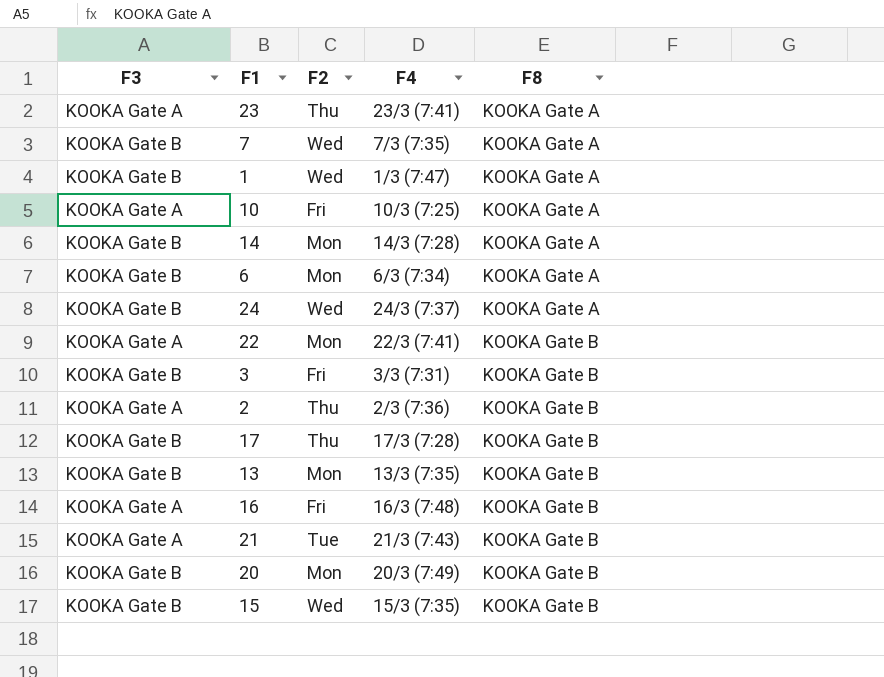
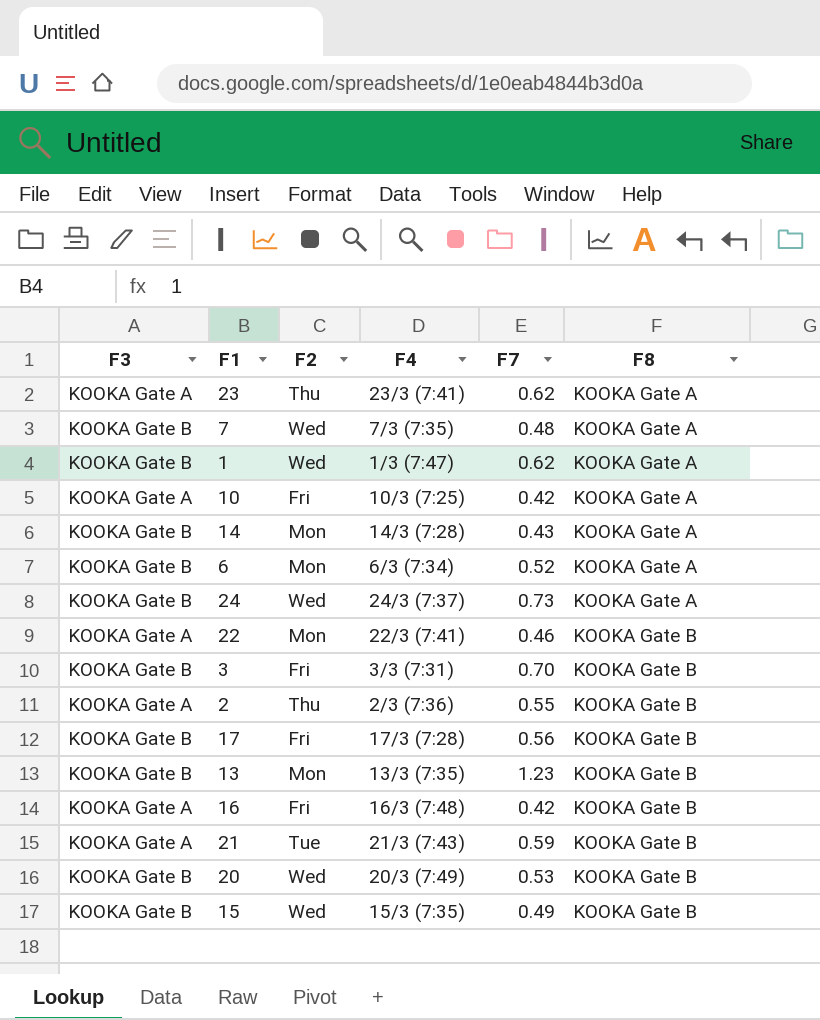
column F7 | position: none -> 5
17 | F2: Thu -> Fri
20 | F2: Mon -> Wed

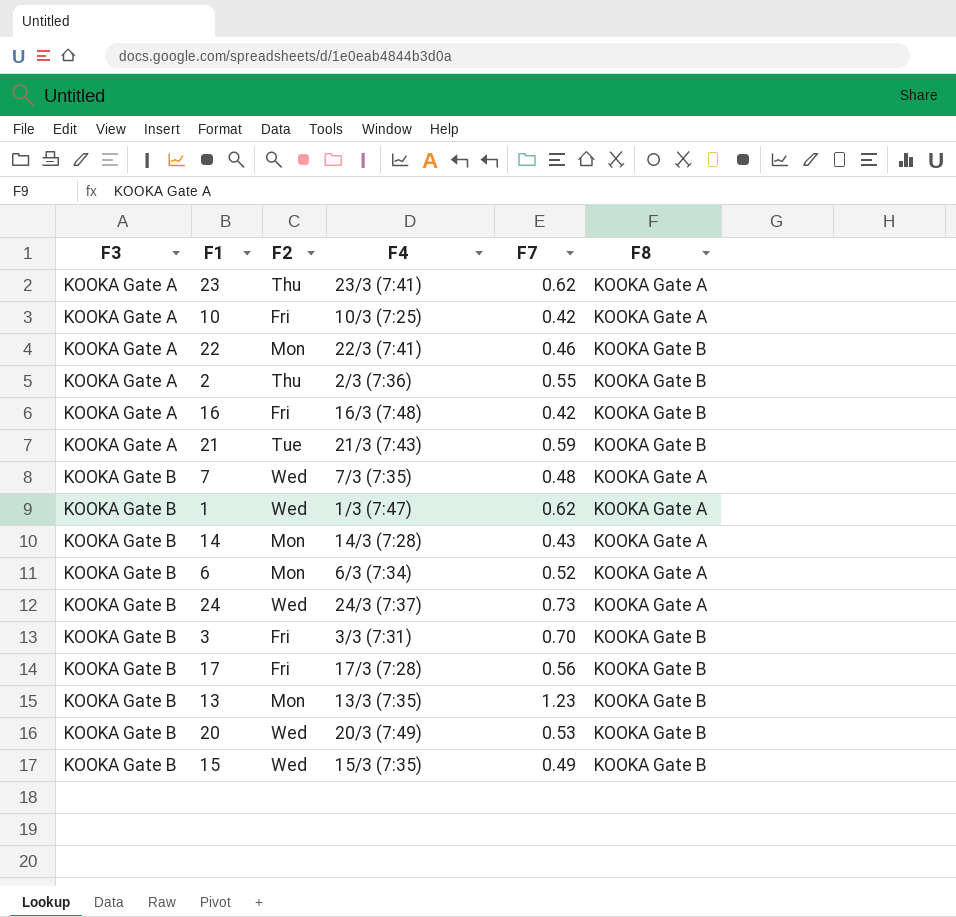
row order: F8 ascending -> F3 ascending

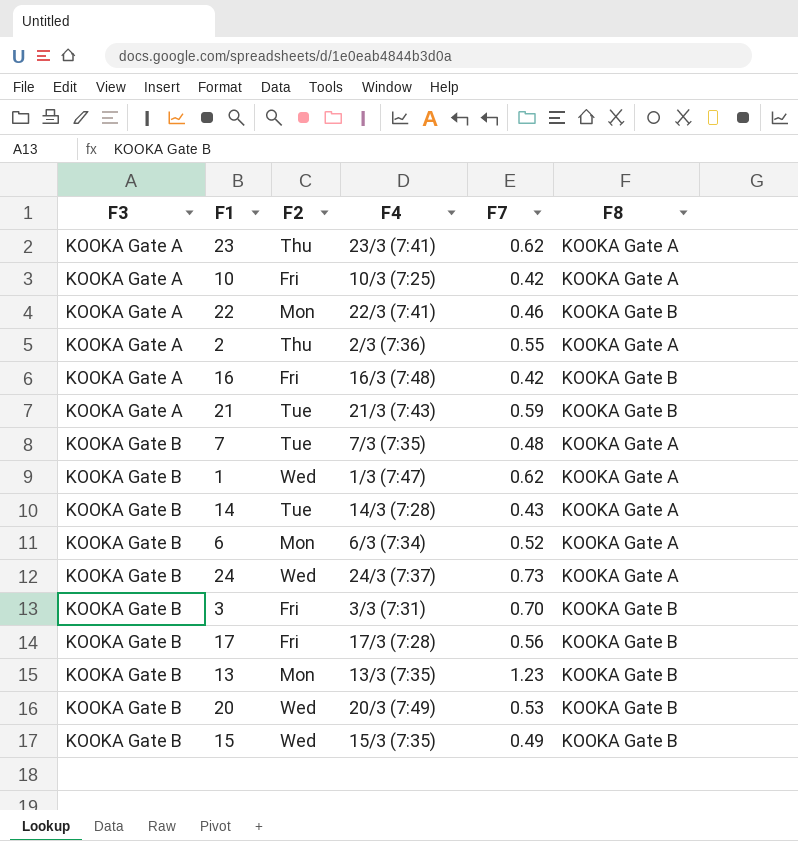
2 | F8: KOOKA Gate B -> KOOKA Gate A
7 | F2: Wed -> Tue
14 | F2: Mon -> Tue

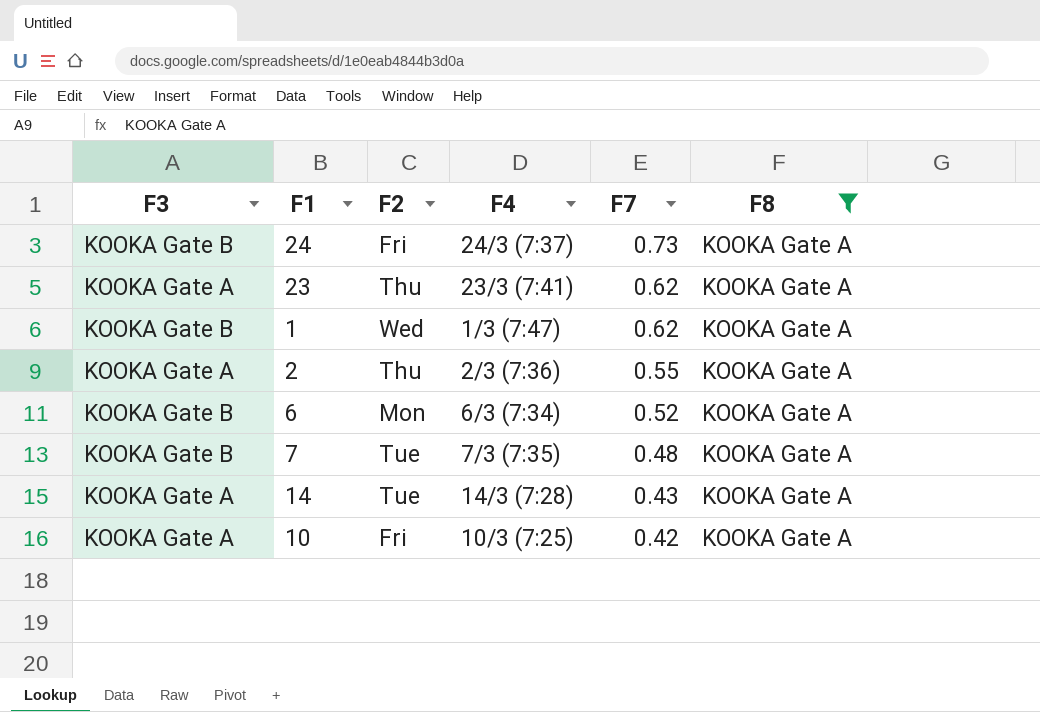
filter: none -> F8 = KOOKA Gate A
row order: F3 ascending -> F7 descending
24 | F2: Wed -> Fri
14 | F3: KOOKA Gate B -> KOOKA Gate A

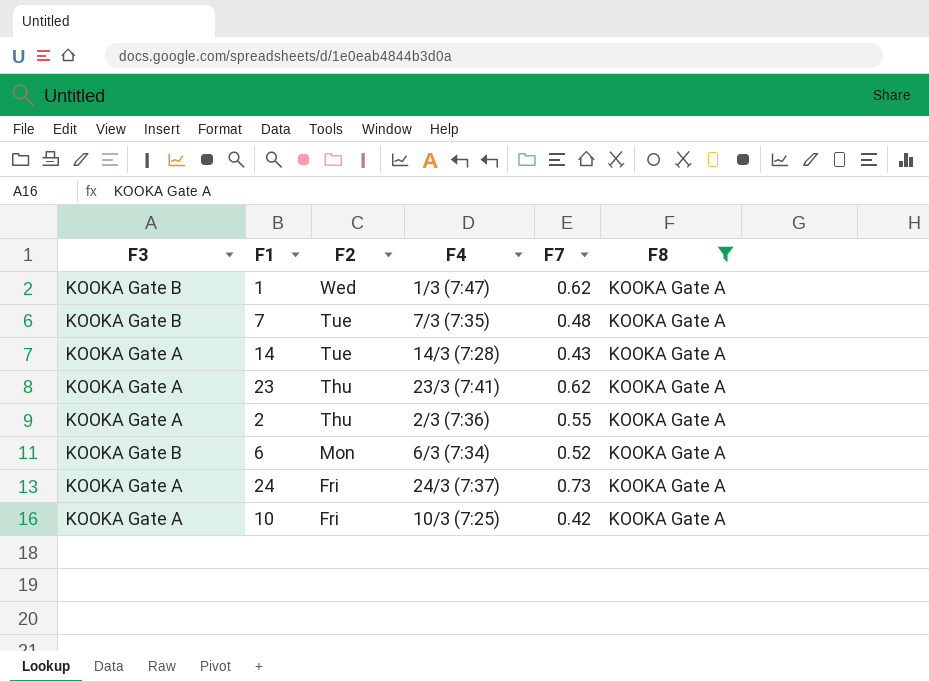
row order: F7 descending -> F2 descending
24 | F3: KOOKA Gate B -> KOOKA Gate A

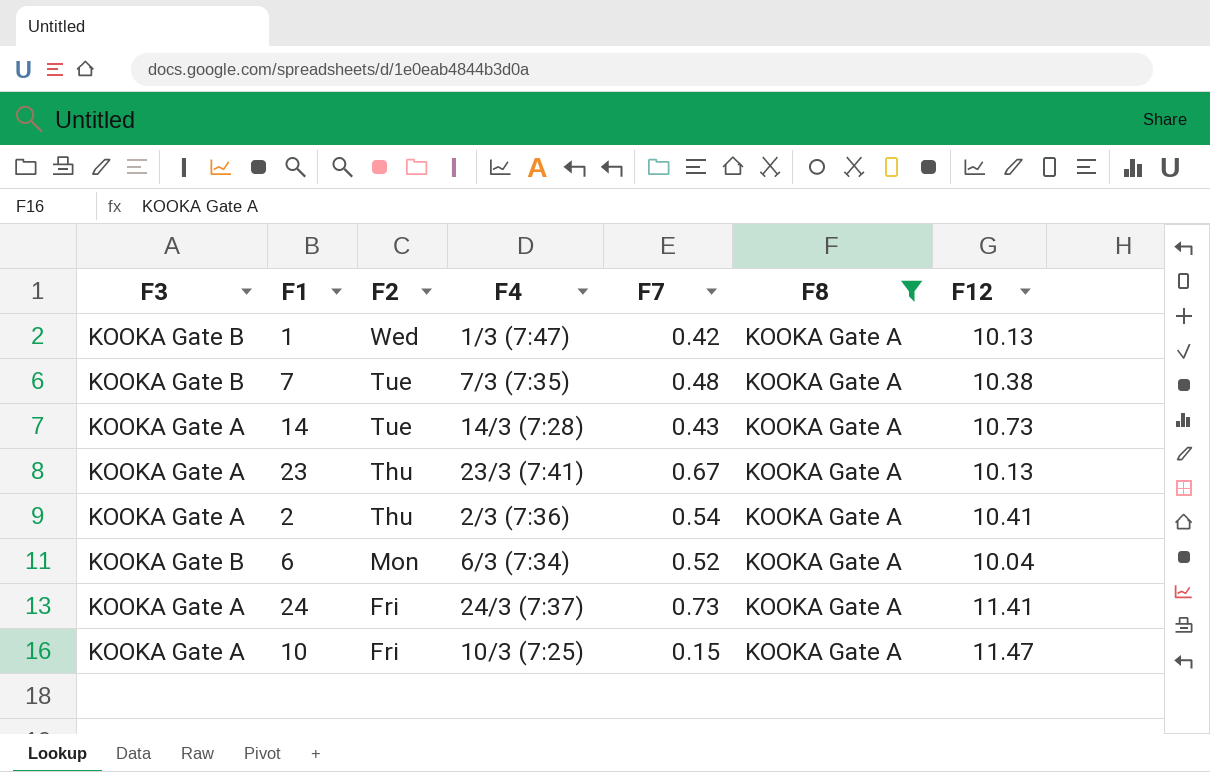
column F12 | position: none -> 7
1 | F7: 0.62 -> 0.42
23 | F7: 0.62 -> 0.67
2 | F7: 0.55 -> 0.54
10 | F7: 0.42 -> 0.15

